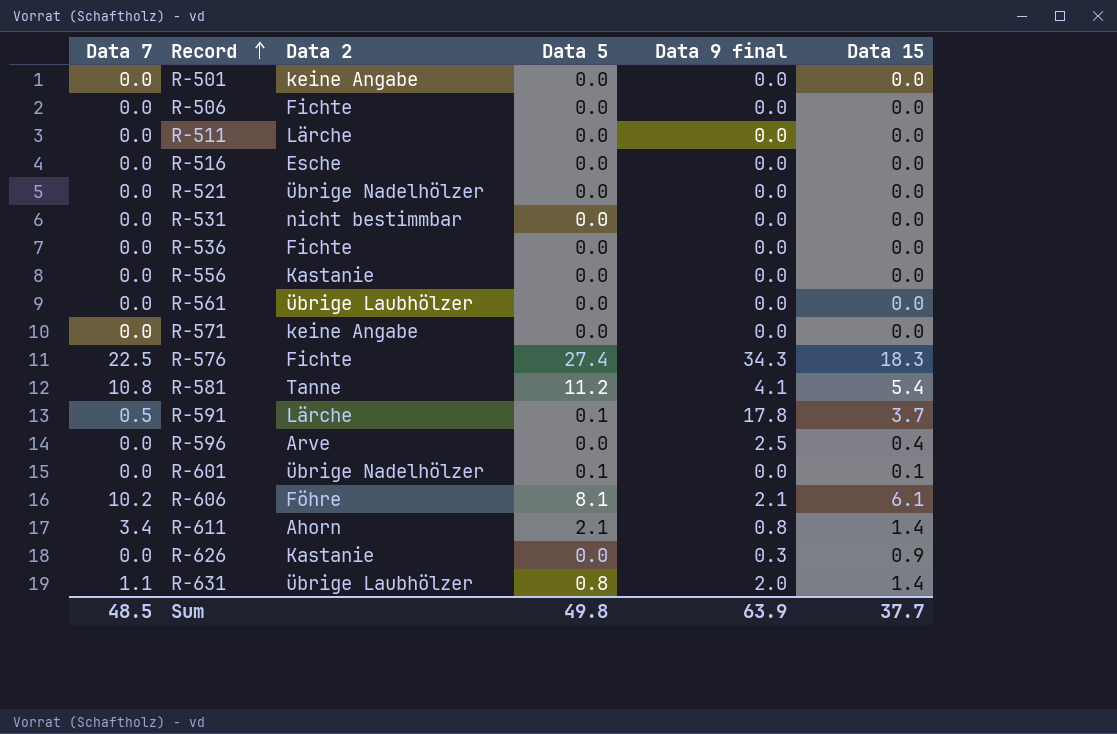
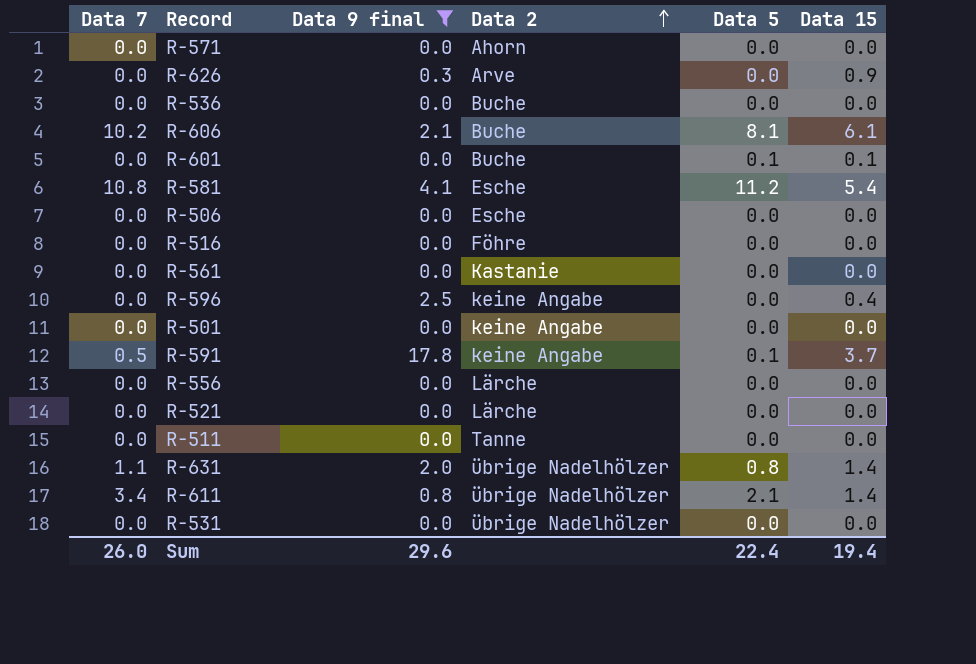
filter: none -> Data 9 final != 34.3
row order: Record ascending -> Data 2 ascending
column Data 9 final | position: 5 -> 3
R-571 | Data 2: keine Angabe -> Ahorn
R-626 | Data 2: Kastanie -> Arve
R-536 | Data 2: Fichte -> Buche
R-606 | Data 2: Föhre -> Buche
R-601 | Data 2: übrige Nadelhölzer -> Buche
R-581 | Data 2: Tanne -> Esche
R-506 | Data 2: Fichte -> Esche
R-516 | Data 2: Esche -> Föhre
R-561 | Data 2: übrige Laubhölzer -> Kastanie
R-596 | Data 2: Arve -> keine Angabe
R-591 | Data 2: Lärche -> keine Angabe
R-556 | Data 2: Kastanie -> Lärche
R-521 | Data 2: übrige Nadelhölzer -> Lärche
R-511 | Data 2: Lärche -> Tanne
R-631 | Data 2: übrige Laubhölzer -> übrige Nadelhölzer
R-611 | Data 2: Ahorn -> übrige Nadelhölzer
R-531 | Data 2: nicht bestimmbar -> übrige Nadelhölzer
Sum | Data 7: 48.5 -> 26.0
Sum | Data 9 final: 63.9 -> 29.6
Sum | Data 5: 49.8 -> 22.4
Sum | Data 15: 37.7 -> 19.4

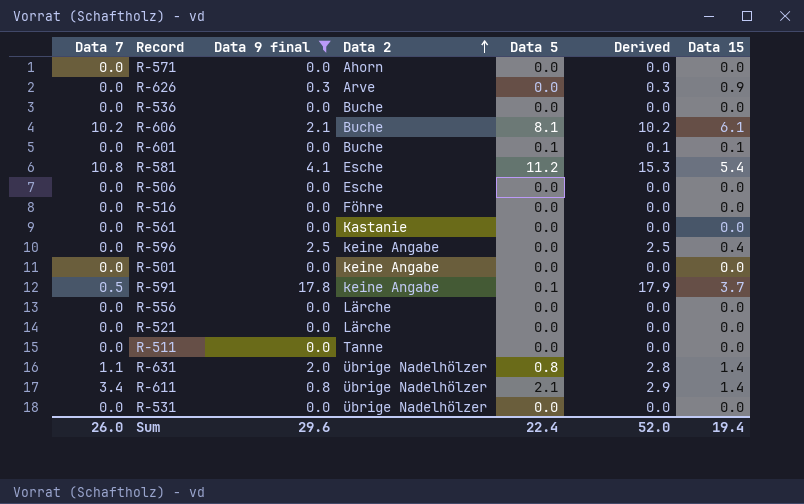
column Derived | formula: none -> [Data 9 final] + [Data 5]

